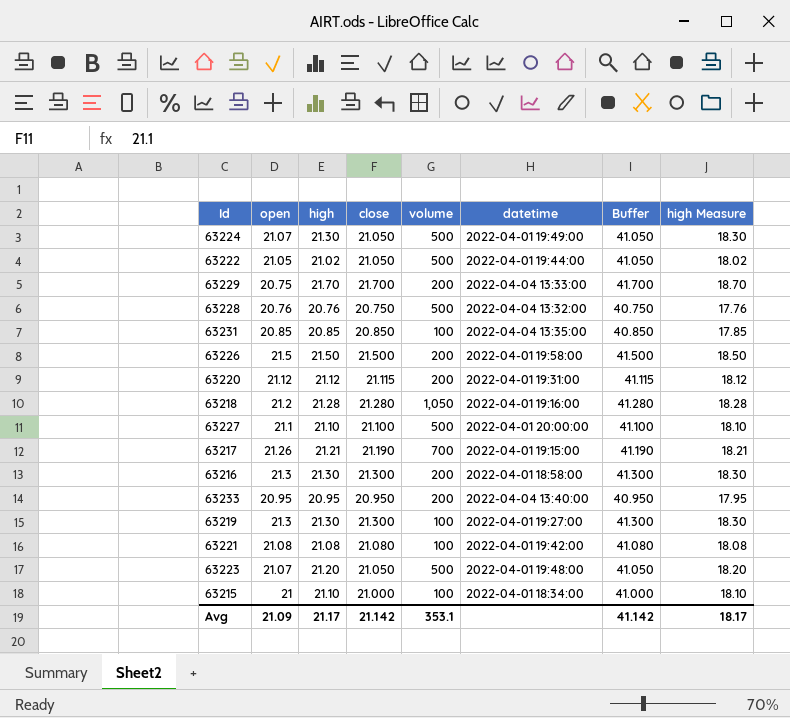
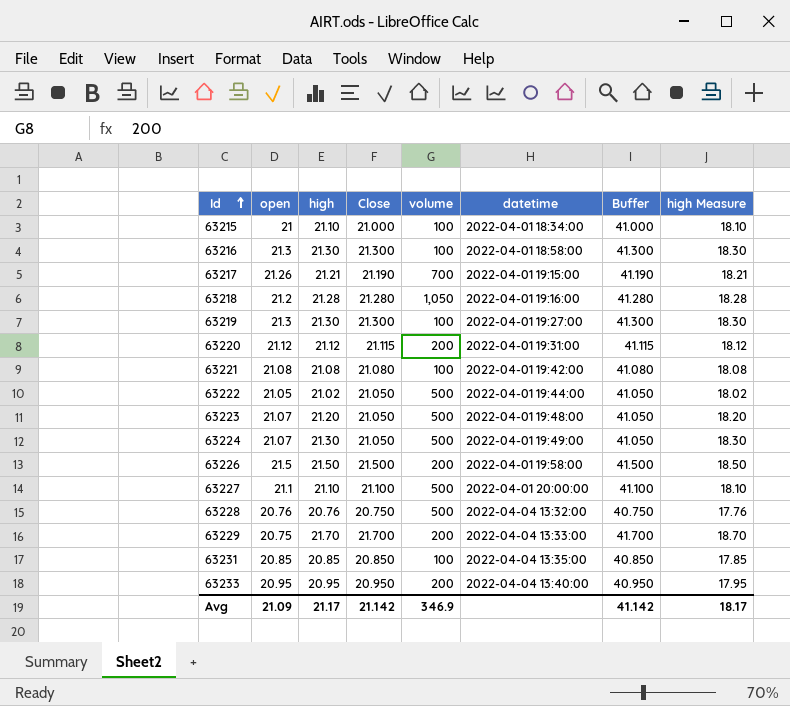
row order: none -> Id ascending
column name: close -> Close
63216 | volume: 200 -> 100
Avg | volume: 353.1 -> 346.9

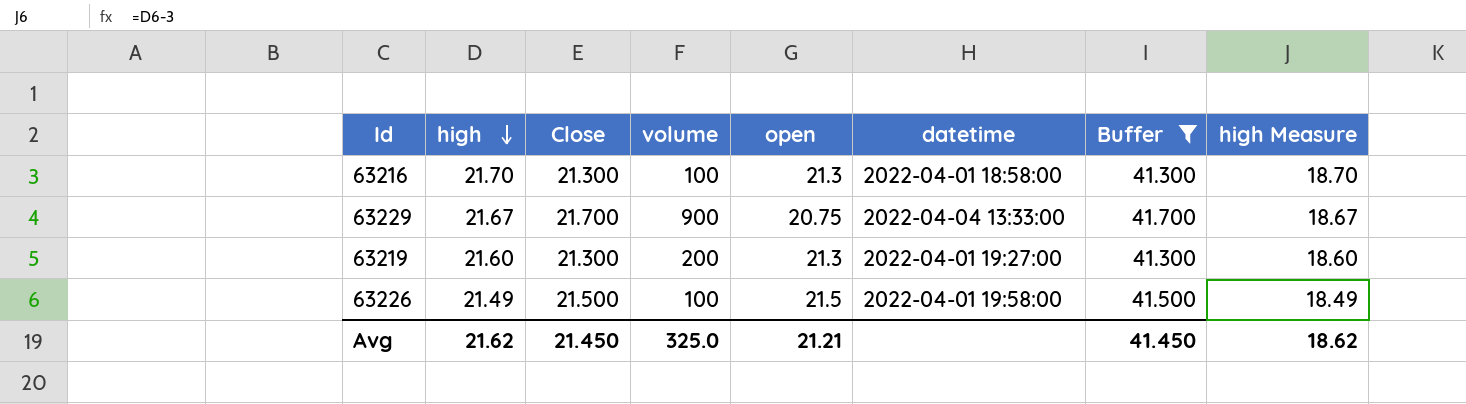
filter: none -> Buffer >= 41.300
row order: Id ascending -> high descending
column open | position: 2 -> 5
63216 | high: 21.30 -> 21.70
63216 | high Measure: 18.30 -> 18.70
63229 | high: 21.70 -> 21.67
63229 | volume: 200 -> 900
63229 | high Measure: 18.70 -> 18.67
63219 | high: 21.30 -> 21.60
63219 | volume: 100 -> 200
63219 | high Measure: 18.30 -> 18.60
63226 | high: 21.50 -> 21.49
63226 | volume: 200 -> 100
63226 | high Measure: 18.50 -> 18.49
Avg | high: 21.17 -> 21.62
Avg | Close: 21.142 -> 21.450
Avg | volume: 346.9 -> 325.0
Avg | open: 21.09 -> 21.21
Avg | Buffer: 41.142 -> 41.450
Avg | high Measure: 18.17 -> 18.62

